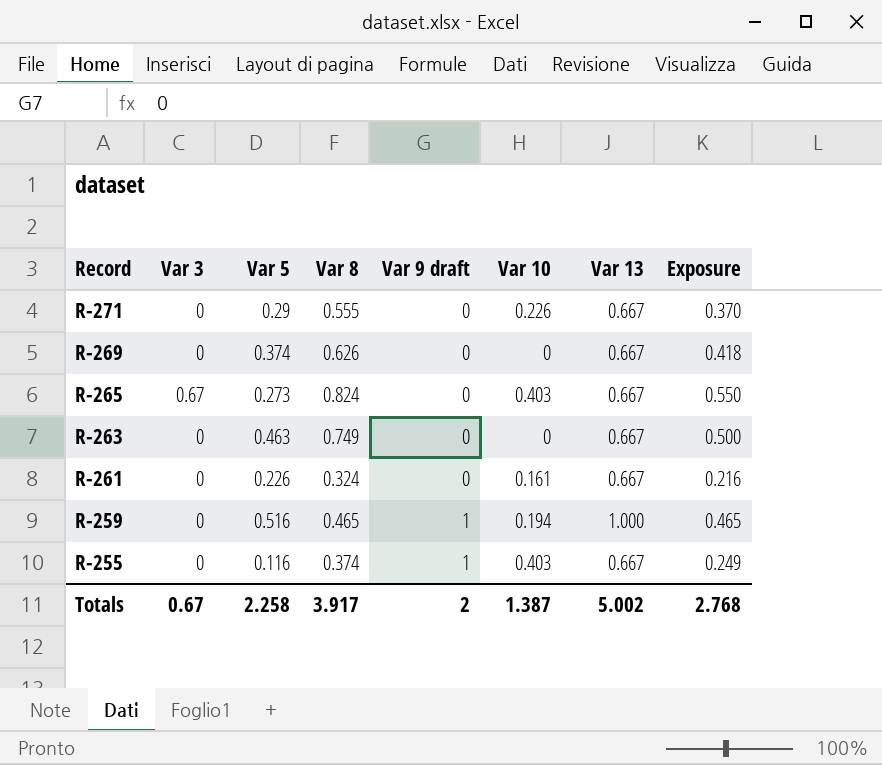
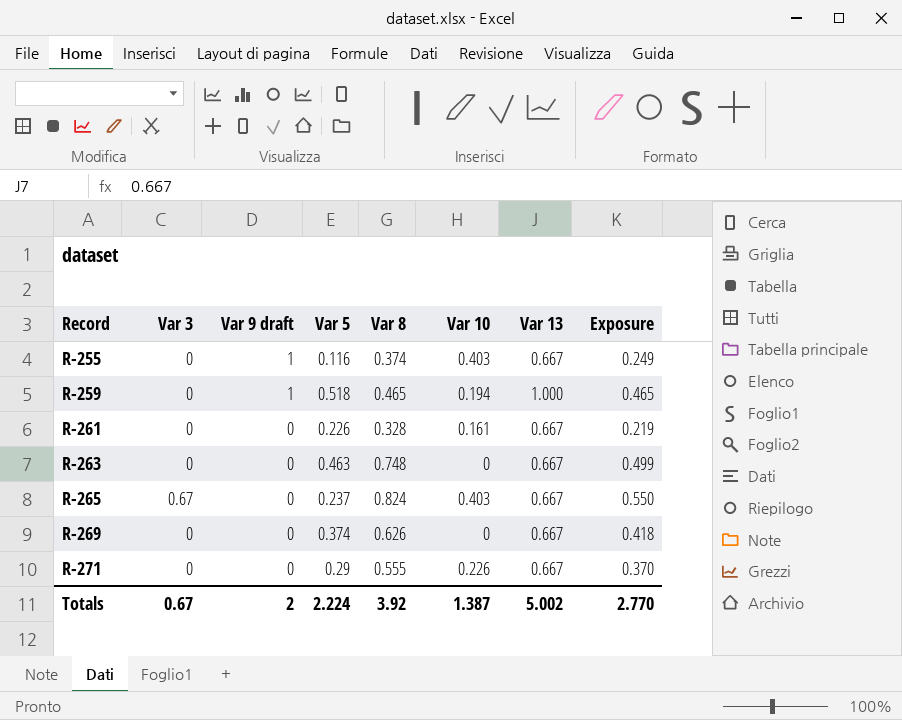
row order: Record descending -> Record ascending
column Var 9 draft | position: 5 -> 3
R-259 | Var 5: 0.516 -> 0.518
R-261 | Var 8: 0.324 -> 0.328
R-261 | Exposure: 0.216 -> 0.219
R-263 | Var 8: 0.749 -> 0.748
R-263 | Exposure: 0.500 -> 0.499
R-265 | Var 5: 0.273 -> 0.237
Totals | Var 5: 2.258 -> 2.224
Totals | Var 8: 3.917 -> 3.92
Totals | Exposure: 2.768 -> 2.770

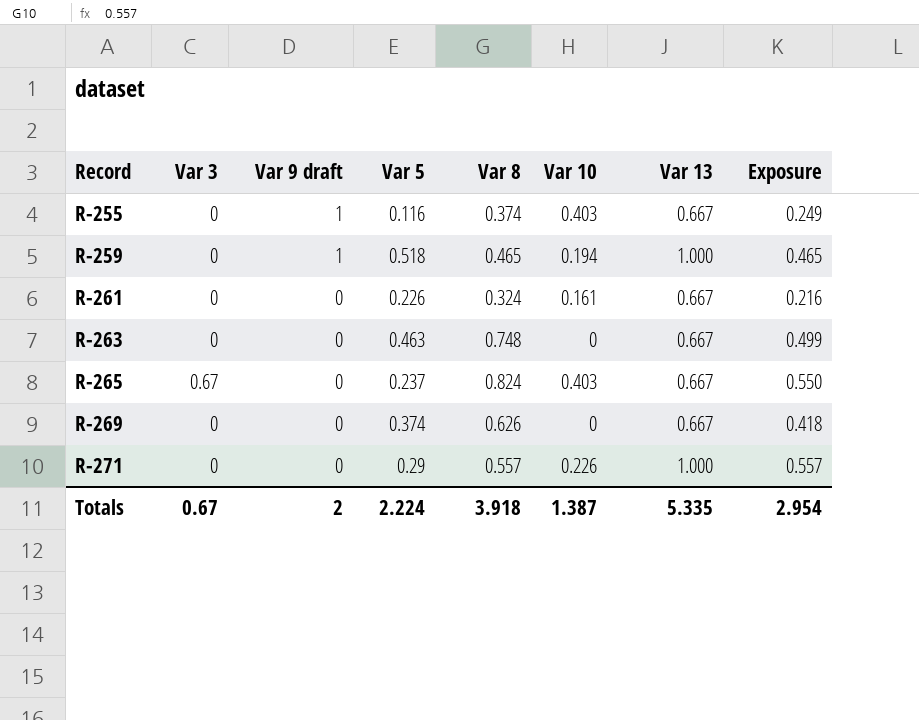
R-261 | Var 8: 0.328 -> 0.324
R-261 | Exposure: 0.219 -> 0.216
R-271 | Var 8: 0.555 -> 0.557
R-271 | Var 13: 0.667 -> 1.000
R-271 | Exposure: 0.370 -> 0.557
Totals | Var 8: 3.92 -> 3.918
Totals | Var 13: 5.002 -> 5.335
Totals | Exposure: 2.770 -> 2.954

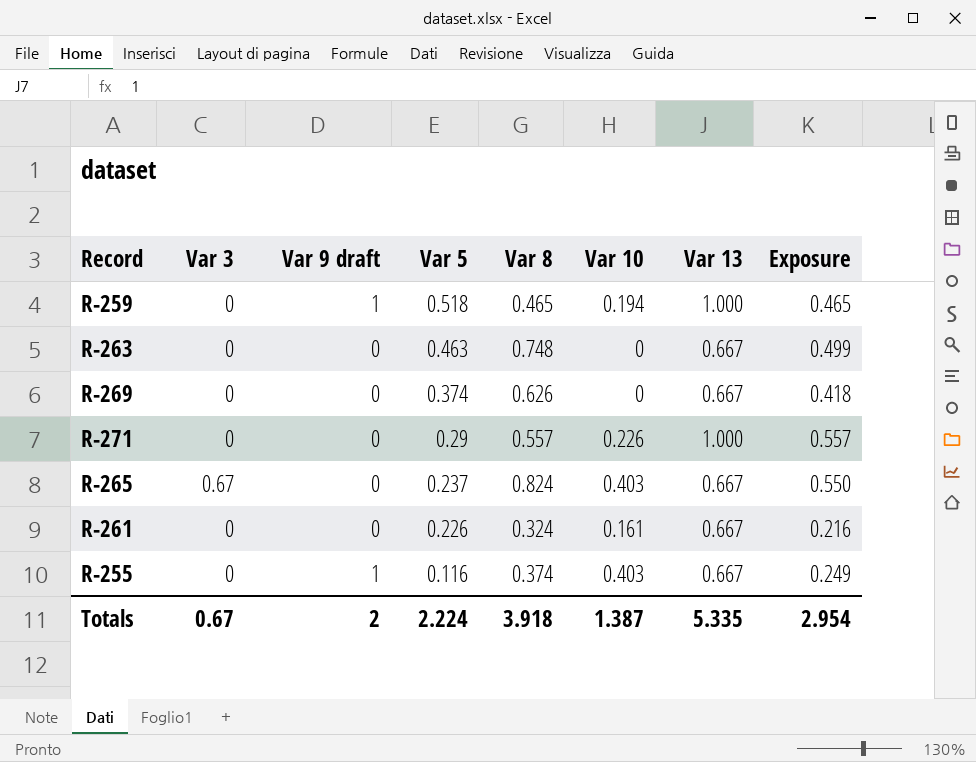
row order: Record ascending -> Var 5 descending

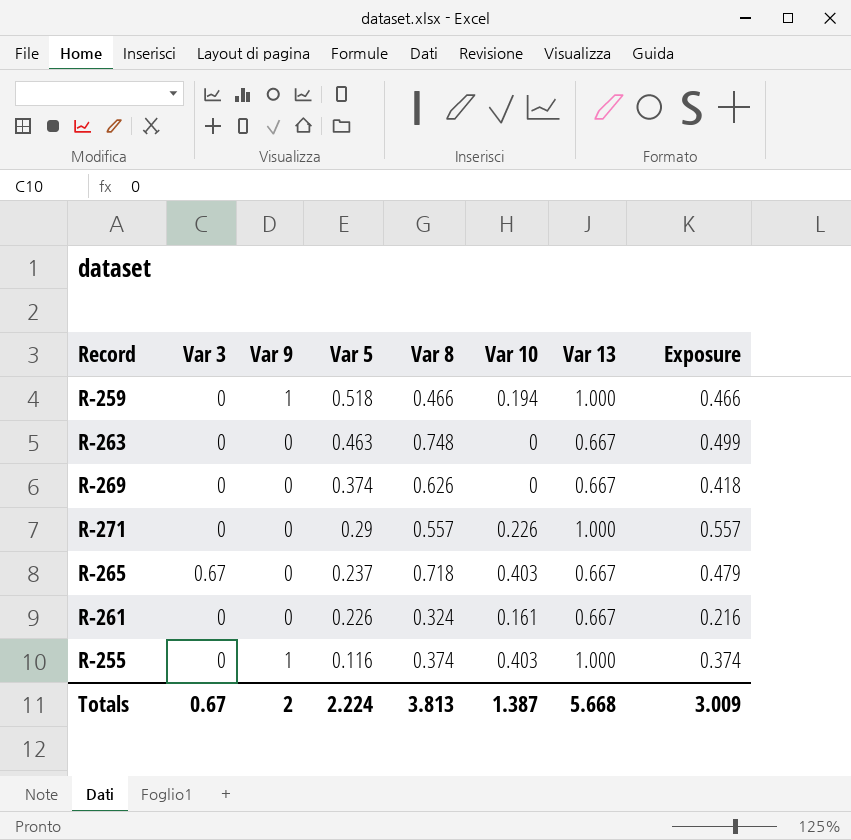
column name: Var 9 draft -> Var 9
R-259 | Var 8: 0.465 -> 0.466
R-259 | Exposure: 0.465 -> 0.466
R-265 | Var 8: 0.824 -> 0.718
R-265 | Exposure: 0.550 -> 0.479
R-255 | Var 13: 0.667 -> 1.000
R-255 | Exposure: 0.249 -> 0.374
Totals | Var 8: 3.918 -> 3.813
Totals | Var 13: 5.335 -> 5.668
Totals | Exposure: 2.954 -> 3.009

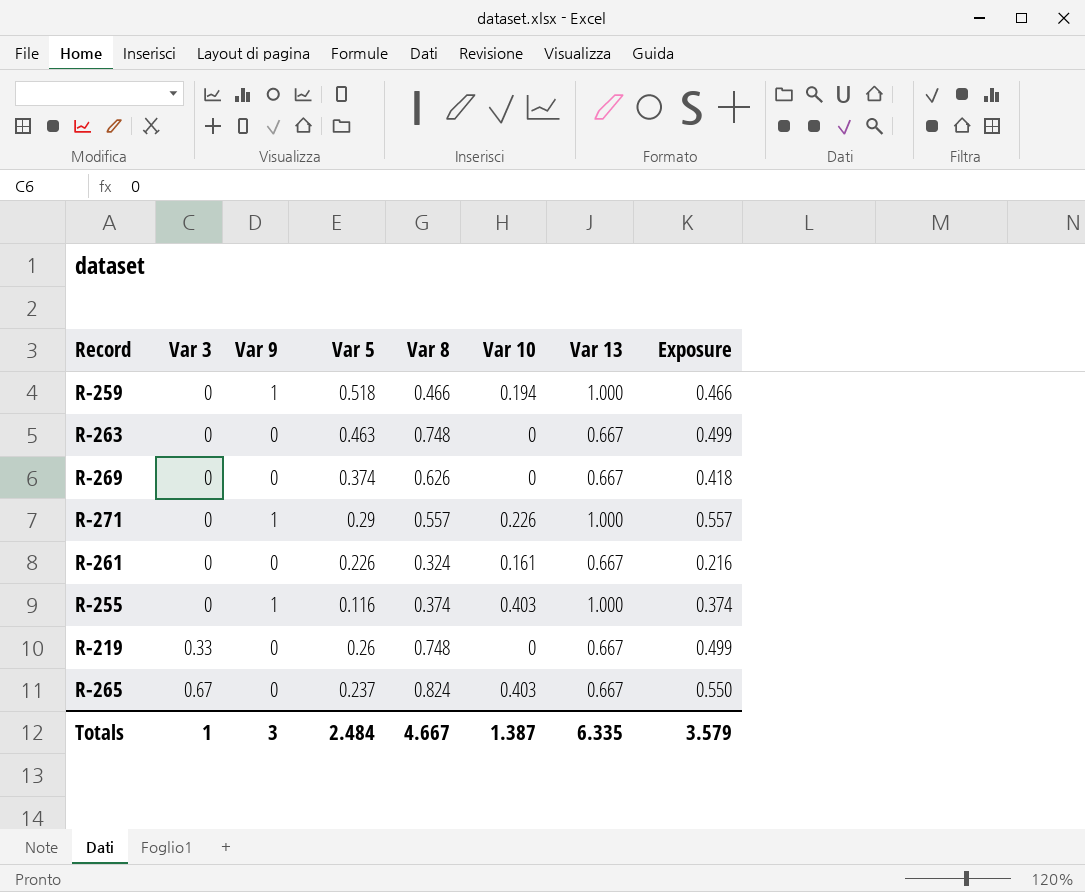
row order: Var 5 descending -> Var 3 ascending
R-271 | Var 9: 0 -> 1
row R-219: none -> 0.33 | 0 | 0.26 | 0.748 | 0 | 0.667 | 0.499
R-265 | Var 8: 0.718 -> 0.824
R-265 | Exposure: 0.479 -> 0.550
Totals | Var 3: 0.67 -> 1
Totals | Var 9: 2 -> 3
Totals | Var 5: 2.224 -> 2.484
Totals | Var 8: 3.813 -> 4.667
Totals | Var 13: 5.668 -> 6.335
Totals | Exposure: 3.009 -> 3.579

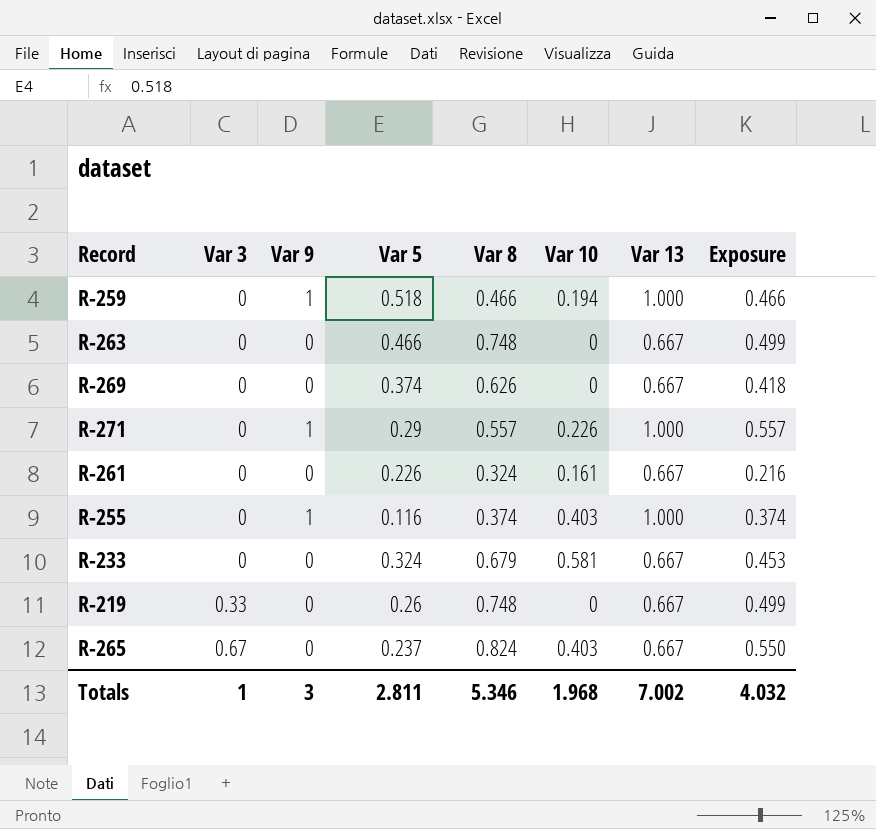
R-263 | Var 5: 0.463 -> 0.466
row R-233: none -> 0 | 0 | 0.324 | 0.679 | 0.581 | 0.667 | 0.453
Totals | Var 5: 2.484 -> 2.811
Totals | Var 8: 4.667 -> 5.346
Totals | Var 10: 1.387 -> 1.968
Totals | Var 13: 6.335 -> 7.002
Totals | Exposure: 3.579 -> 4.032

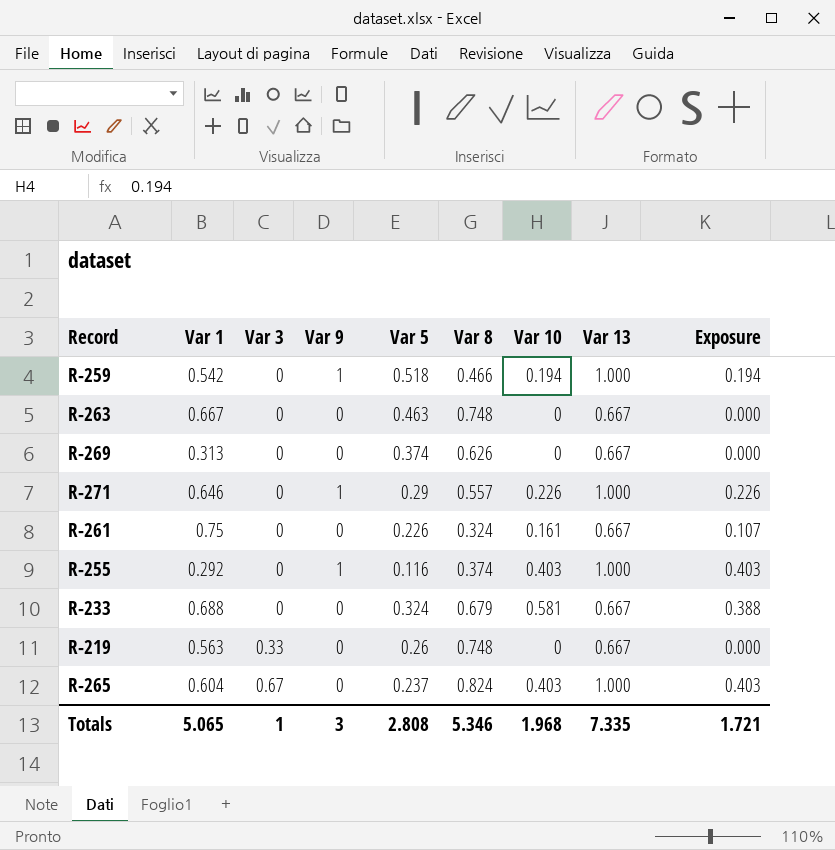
column Var 1 | position: none -> 2
column Exposure | formula: [Var 8] * [Var 13] -> [Var 10] * [Var 13]
R-263 | Var 5: 0.466 -> 0.463
R-265 | Var 13: 0.667 -> 1.000
Totals | Var 5: 2.811 -> 2.808
Totals | Var 13: 7.002 -> 7.335
Totals | Exposure: 4.032 -> 1.721

